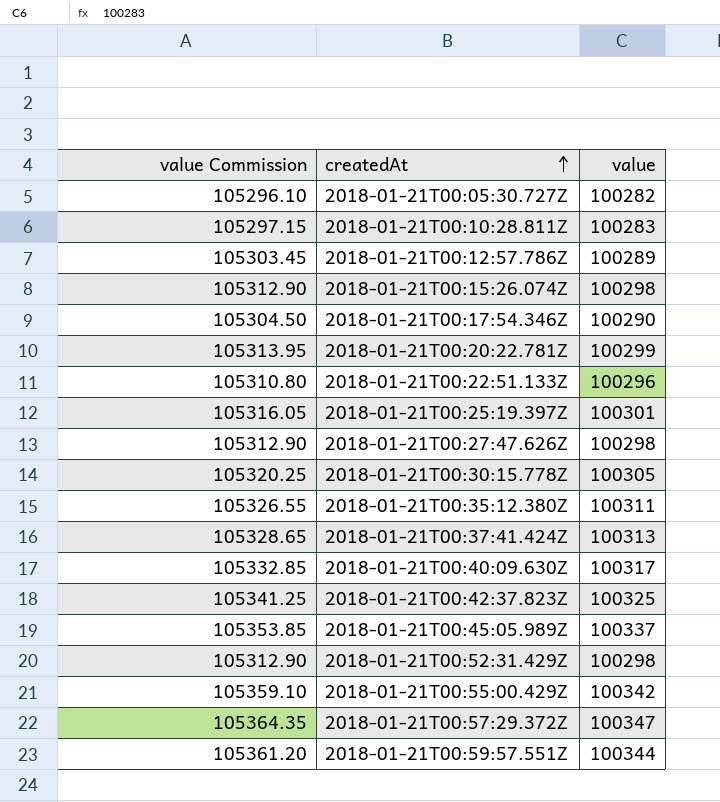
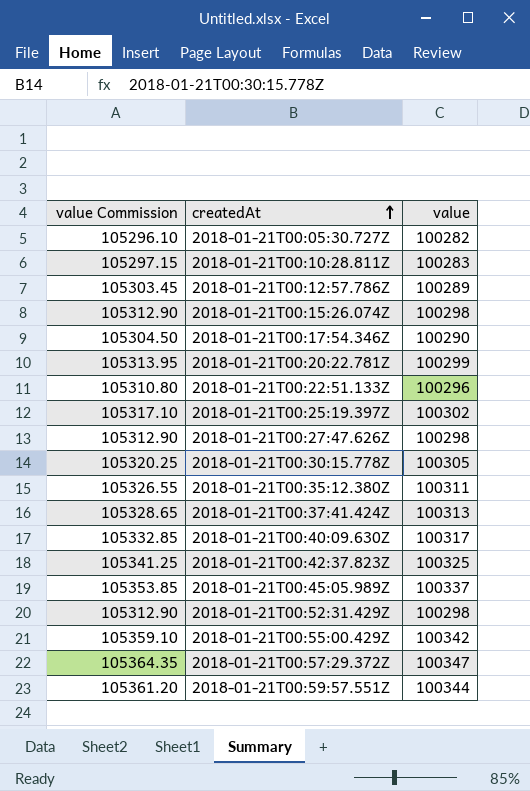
2018-01-21T00:25:19.397Z | value Commission: 105316.05 -> 105317.10
2018-01-21T00:25:19.397Z | value: 100301 -> 100302

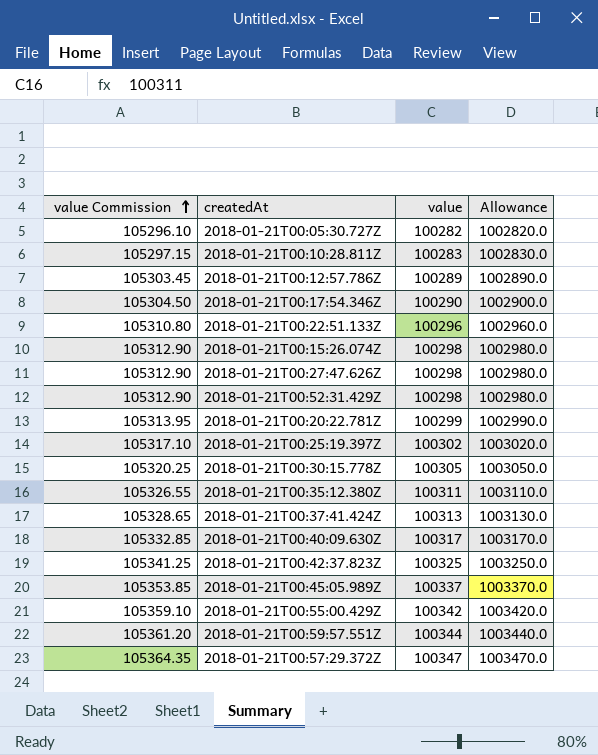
row order: createdAt ascending -> value Commission ascending
column Allowance | formula: none -> [value] * 10

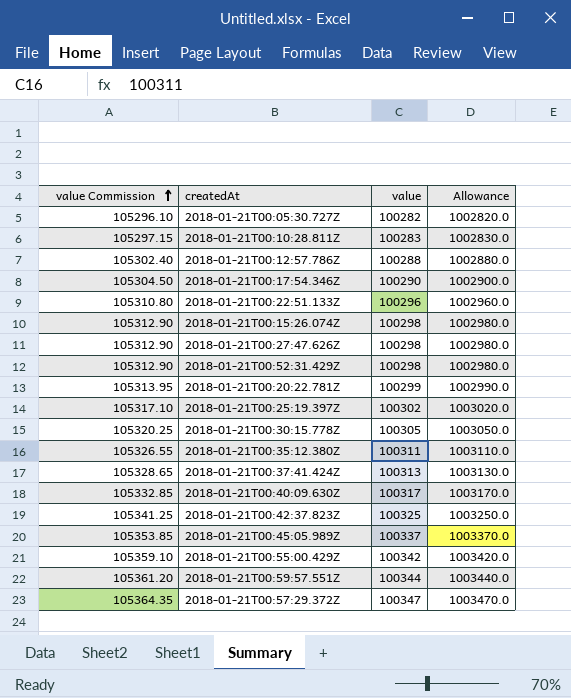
2018-01-21T00:12:57.786Z | value Commission: 105303.45 -> 105302.40
2018-01-21T00:12:57.786Z | value: 100289 -> 100288
2018-01-21T00:12:57.786Z | Allowance: 1002890.0 -> 1002880.0

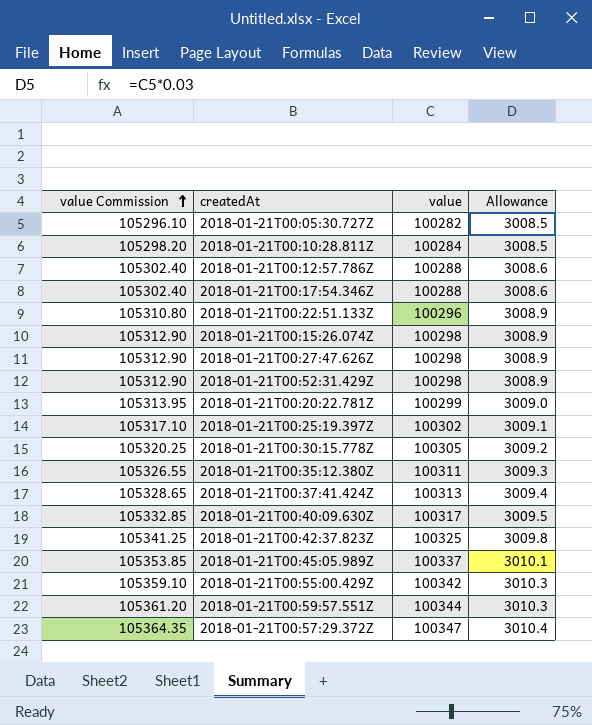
column Allowance | formula: [value] * 10 -> [value] * 0.03
2018-01-21T00:10:28.811Z | value Commission: 105297.15 -> 105298.20
2018-01-21T00:10:28.811Z | value: 100283 -> 100284
2018-01-21T00:17:54.346Z | value Commission: 105304.50 -> 105302.40
2018-01-21T00:17:54.346Z | value: 100290 -> 100288

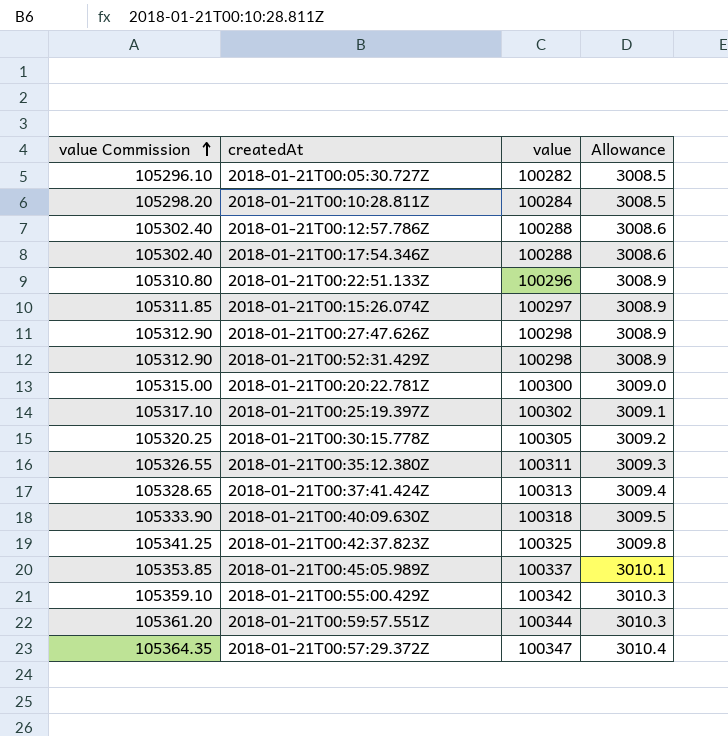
2018-01-21T00:15:26.074Z | value Commission: 105312.90 -> 105311.85
2018-01-21T00:15:26.074Z | value: 100298 -> 100297
2018-01-21T00:20:22.781Z | value Commission: 105313.95 -> 105315.00
2018-01-21T00:20:22.781Z | value: 100299 -> 100300
2018-01-21T00:40:09.630Z | value Commission: 105332.85 -> 105333.90
2018-01-21T00:40:09.630Z | value: 100317 -> 100318

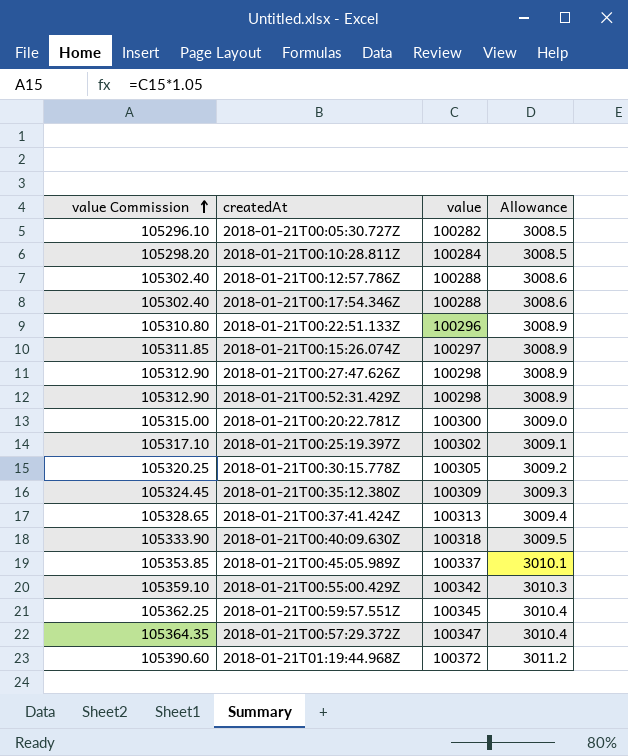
row 2018-01-21T00:42:37.823Z: 105341.25 | 100325 | 3009.8 -> none
2018-01-21T00:35:12.380Z | value Commission: 105326.55 -> 105324.45
2018-01-21T00:35:12.380Z | value: 100311 -> 100309
2018-01-21T00:59:57.551Z | value Commission: 105361.20 -> 105362.25
2018-01-21T00:59:57.551Z | value: 100344 -> 100345
2018-01-21T00:59:57.551Z | Allowance: 3010.3 -> 3010.4
row 2018-01-21T01:19:44.968Z: none -> 105390.60 | 100372 | 3011.2

